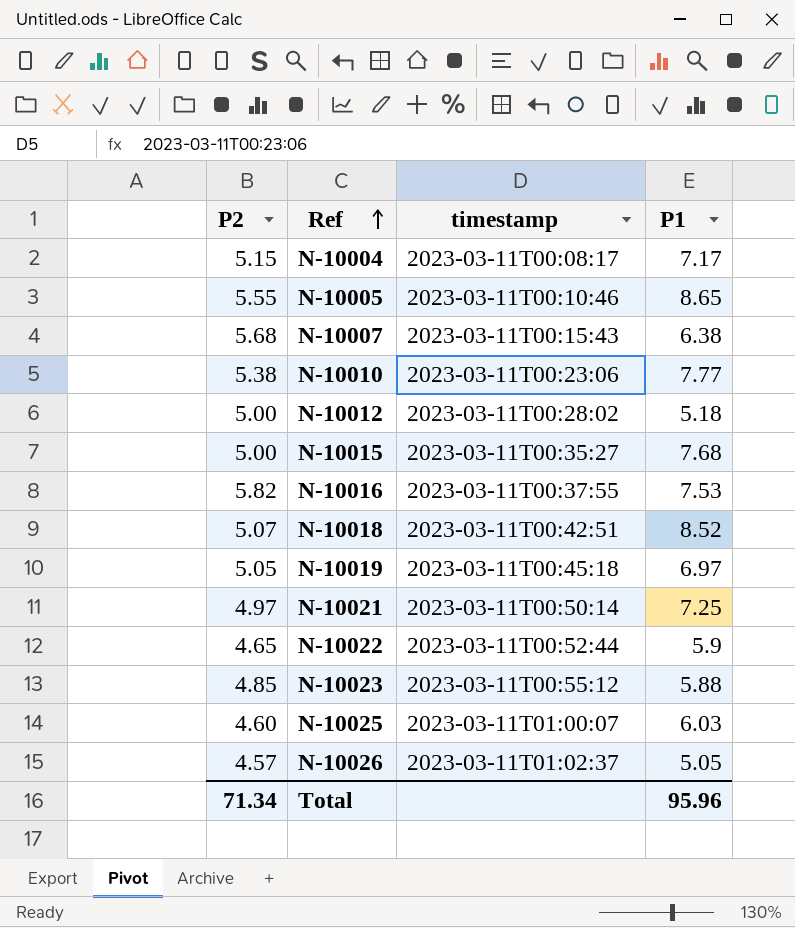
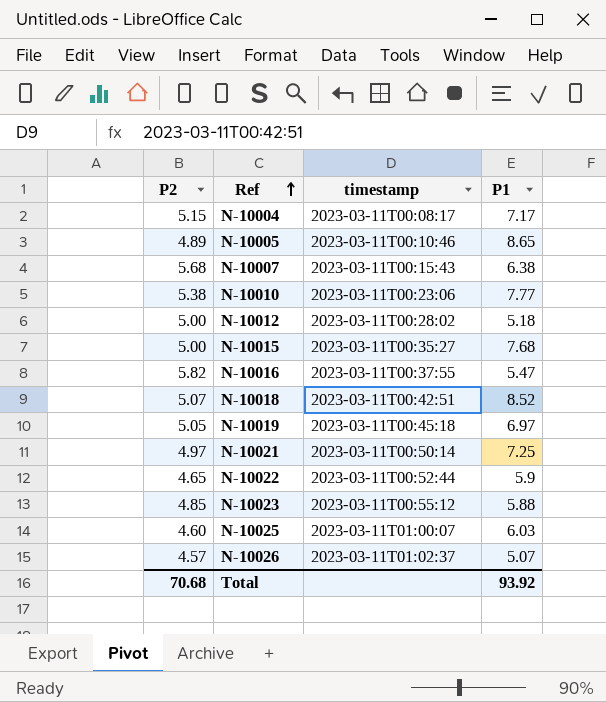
N-10005 | P2: 5.55 -> 4.89
N-10016 | P1: 7.53 -> 5.47
N-10026 | P1: 5.05 -> 5.07
Total | P2: 71.34 -> 70.68
Total | P1: 95.96 -> 93.92

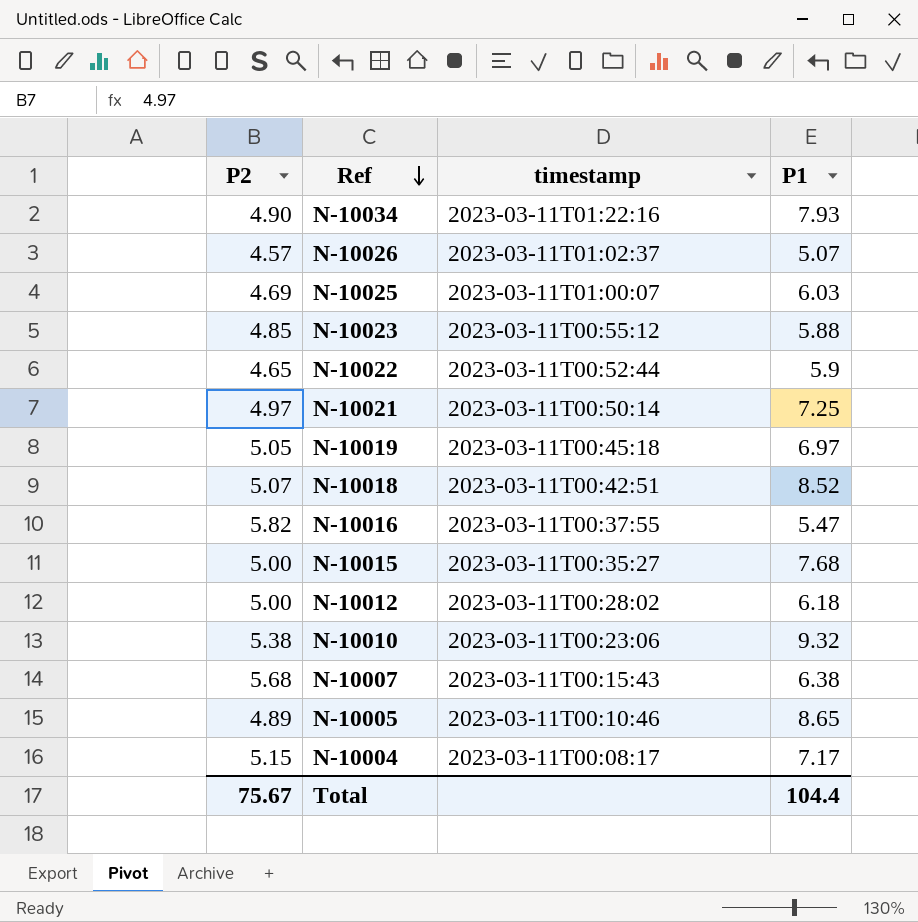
row order: Ref ascending -> Ref descending
row N-10034: none -> 4.90 | 2023-03-11T01:22:16 | 7.93
N-10025 | P2: 4.60 -> 4.69
N-10012 | P1: 5.18 -> 6.18
N-10010 | P1: 7.77 -> 9.32
Total | P2: 70.68 -> 75.67
Total | P1: 93.92 -> 104.4

